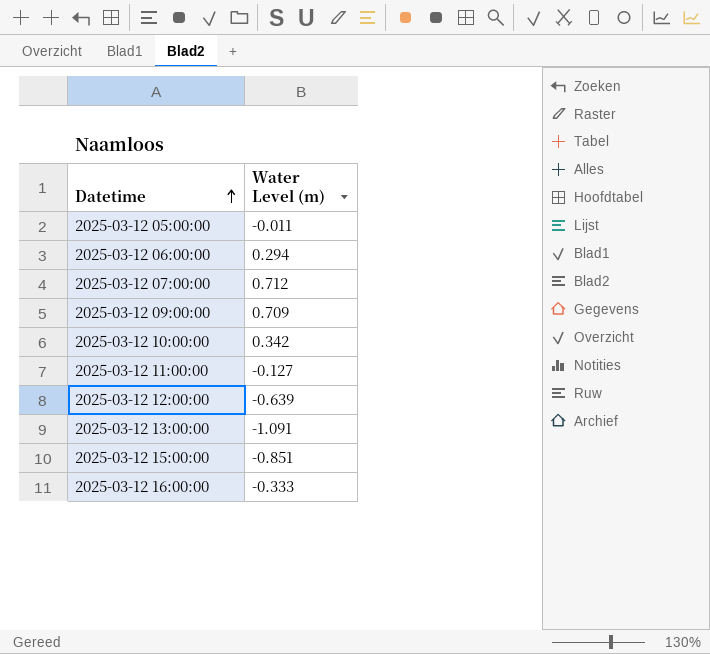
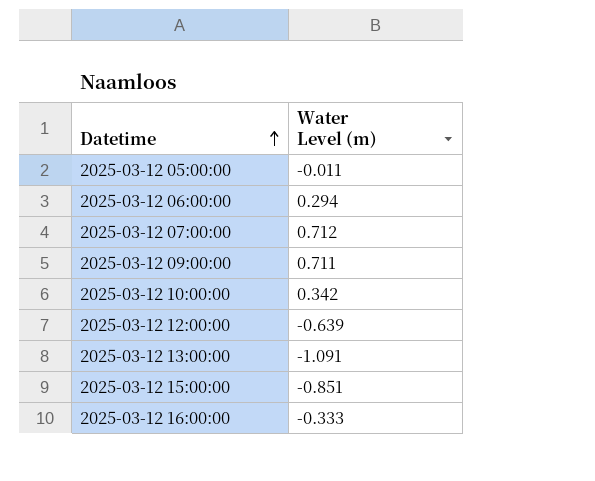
row 2025-03-12 11:00:00: -0.127 -> none
2025-03-12 09:00:00 | Water Level (m): 0.709 -> 0.711

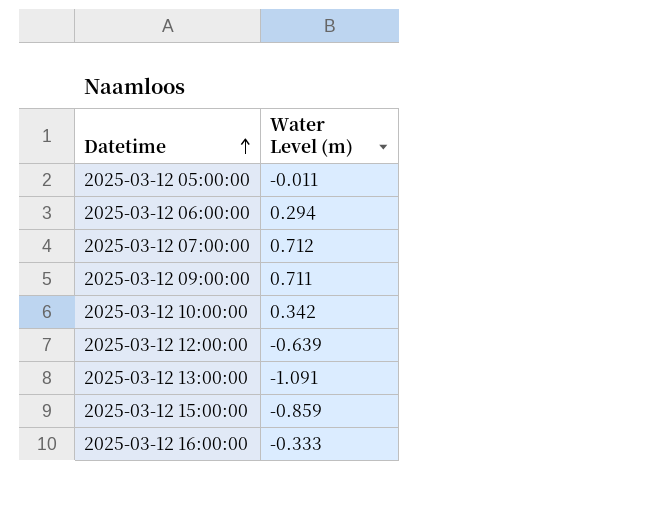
2025-03-12 15:00:00 | Water Level (m): -0.851 -> -0.859

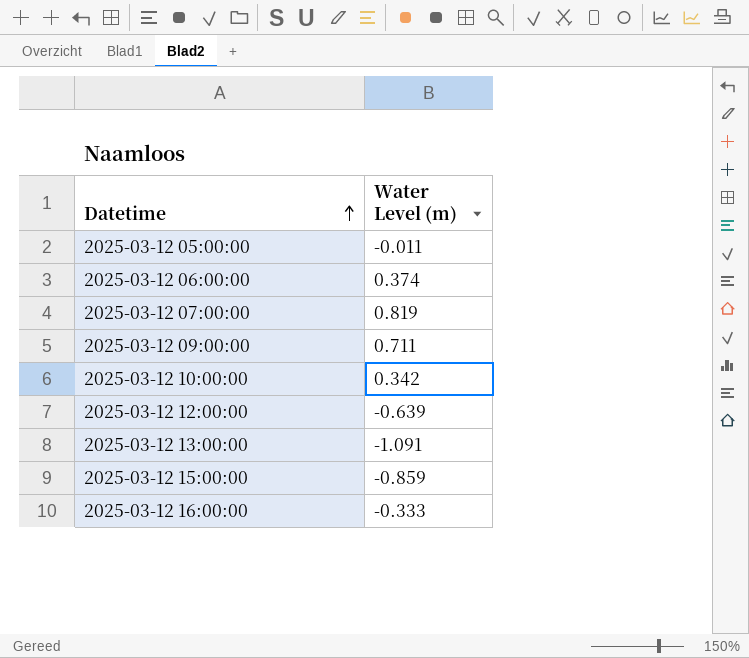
2025-03-12 06:00:00 | Water Level (m): 0.294 -> 0.374
2025-03-12 07:00:00 | Water Level (m): 0.712 -> 0.819

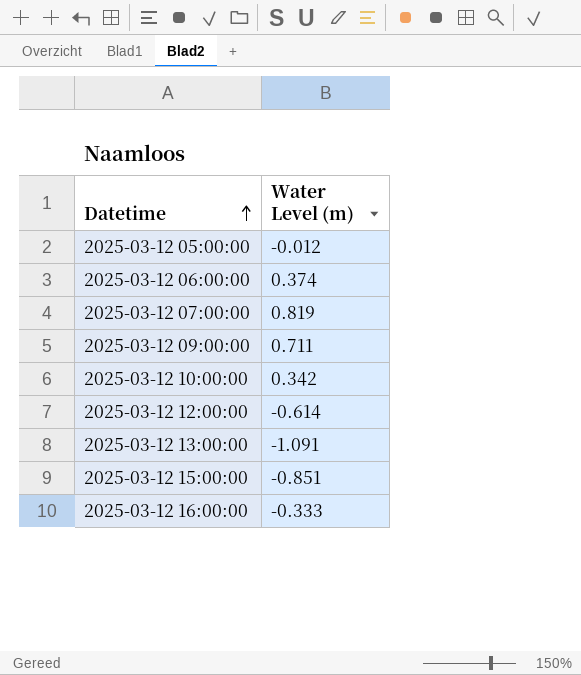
2025-03-12 05:00:00 | Water Level (m): -0.011 -> -0.012
2025-03-12 12:00:00 | Water Level (m): -0.639 -> -0.614
2025-03-12 15:00:00 | Water Level (m): -0.859 -> -0.851

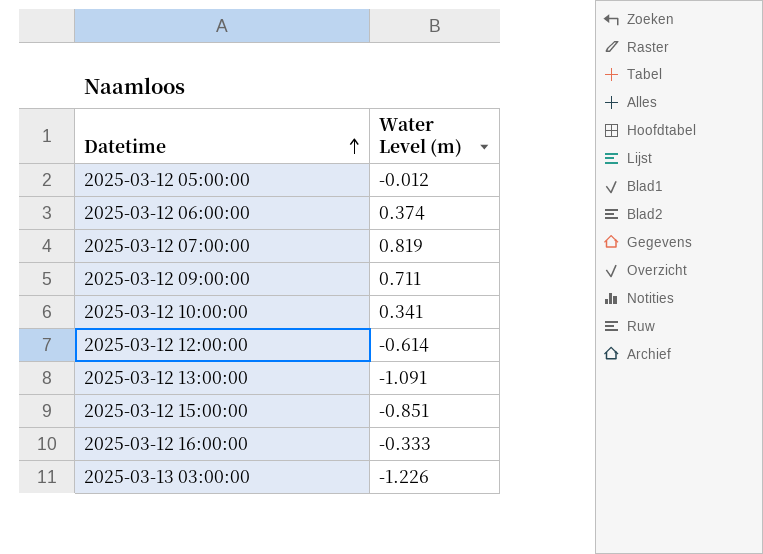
2025-03-12 10:00:00 | Water Level (m): 0.342 -> 0.341
row 2025-03-13 03:00:00: none -> -1.226

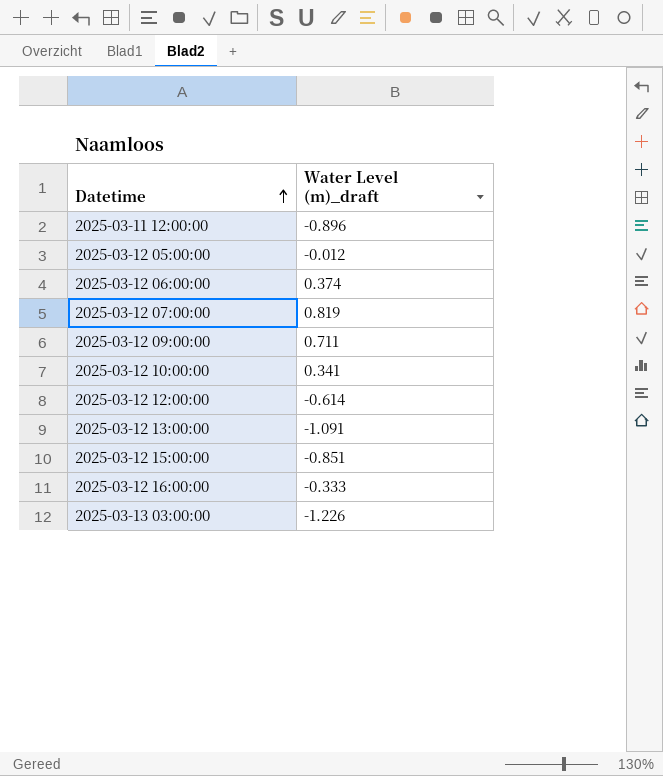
column name: Water Level (m) -> Water Level (m)_draft
row 2025-03-11 12:00:00: none -> -0.896

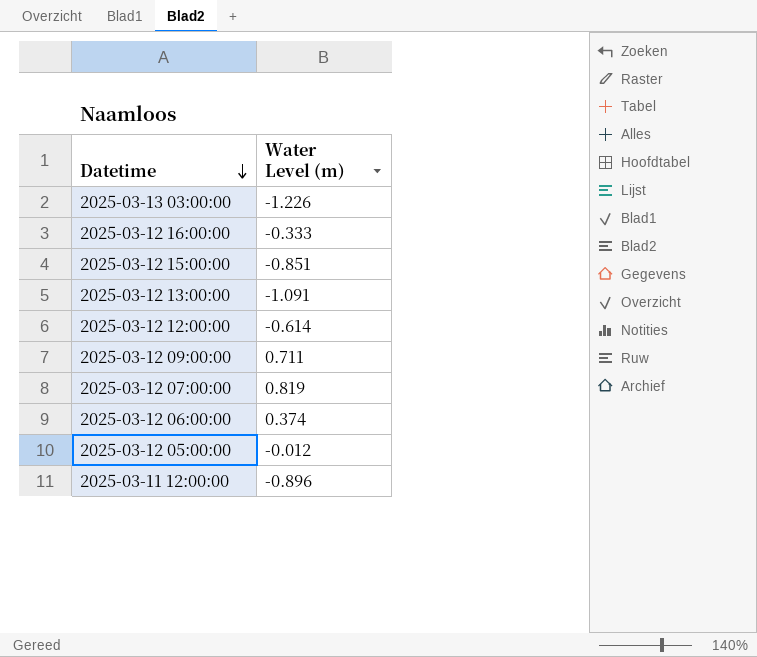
row order: Datetime ascending -> Datetime descending
column name: Water Level (m)_draft -> Water Level (m)
row 2025-03-12 10:00:00: 0.341 -> none

